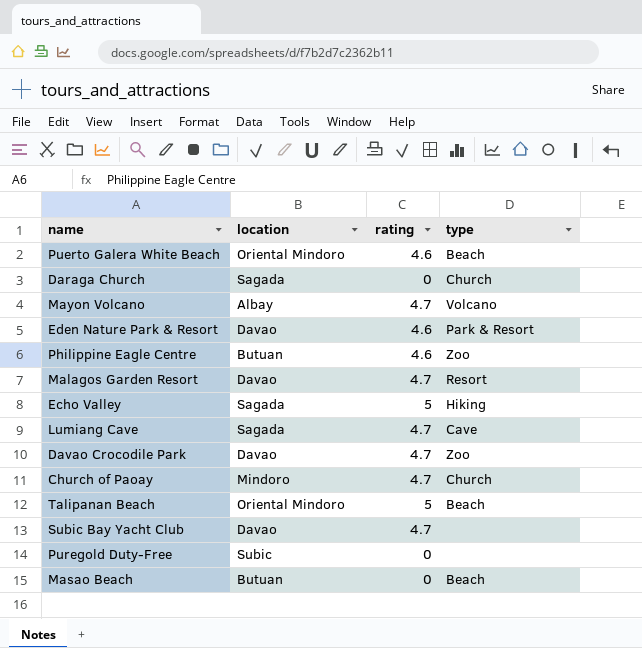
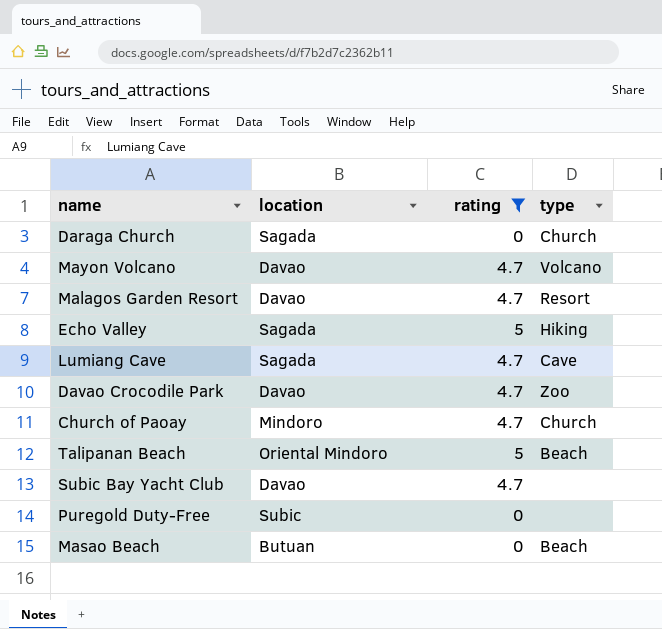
filter: none -> rating != 4.6
Mayon Volcano | location: Albay -> Davao

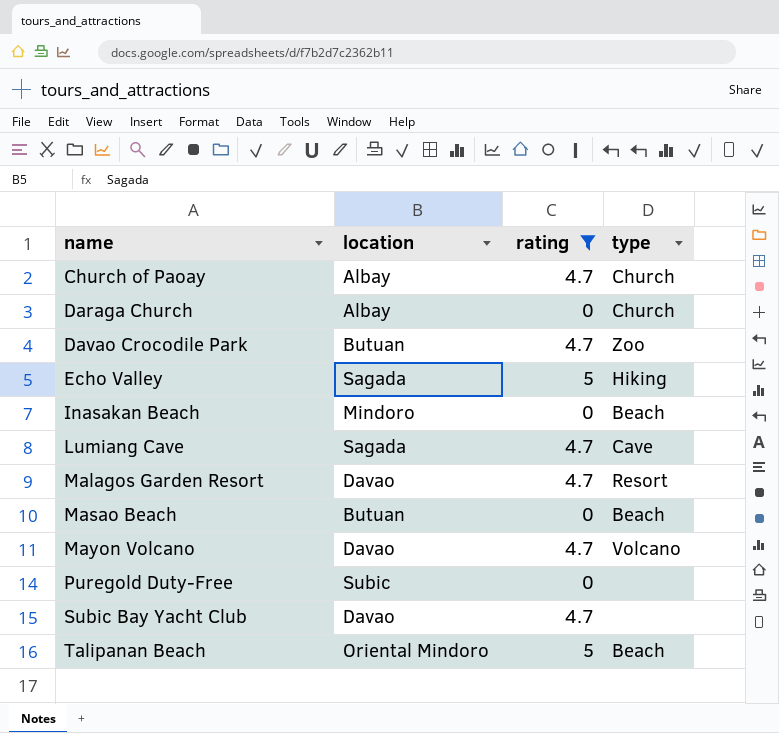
row order: none -> name ascending
Church of Paoay | location: Mindoro -> Albay
Daraga Church | location: Sagada -> Albay
Davao Crocodile Park | location: Davao -> Butuan
row Inasakan Beach: none -> Mindoro | 0 | Beach

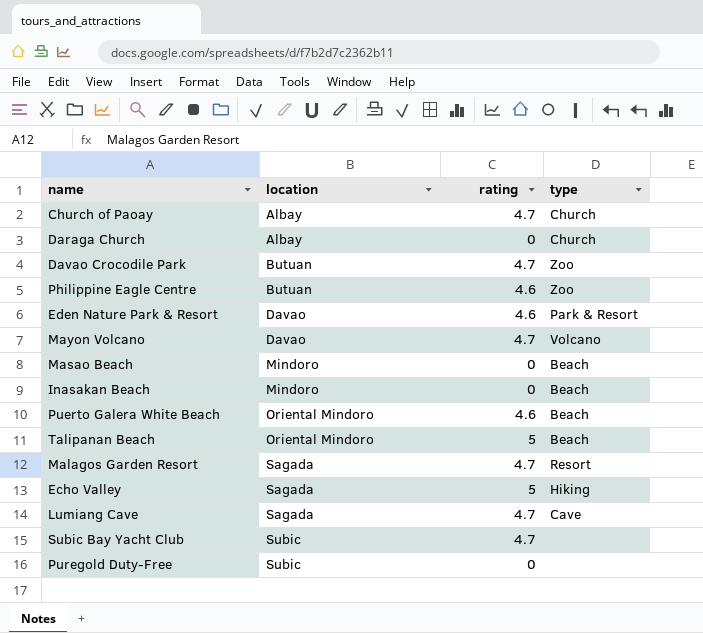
filter: rating != 4.6 -> none
row order: name ascending -> location ascending
Masao Beach | location: Butuan -> Mindoro
Malagos Garden Resort | location: Davao -> Sagada
Subic Bay Yacht Club | location: Davao -> Subic

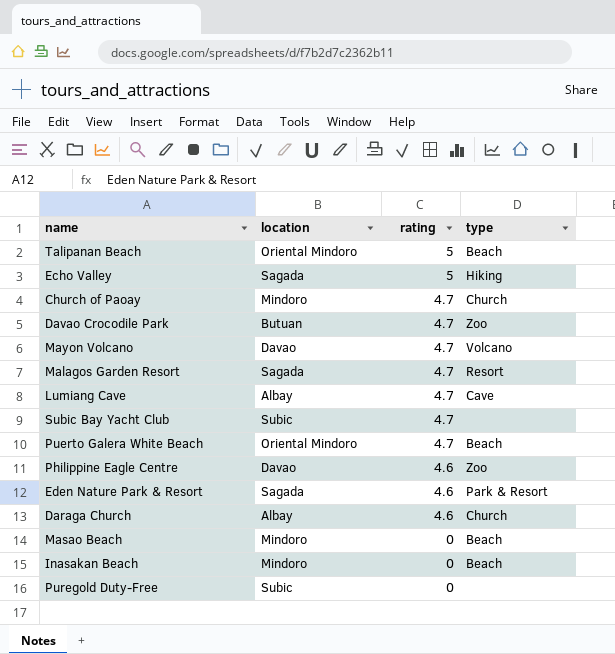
row order: location ascending -> rating descending
Church of Paoay | location: Albay -> Mindoro
Lumiang Cave | location: Sagada -> Albay
Puerto Galera White Beach | rating: 4.6 -> 4.7
Philippine Eagle Centre | location: Butuan -> Davao
Eden Nature Park & Resort | location: Davao -> Sagada
Daraga Church | rating: 0 -> 4.6

